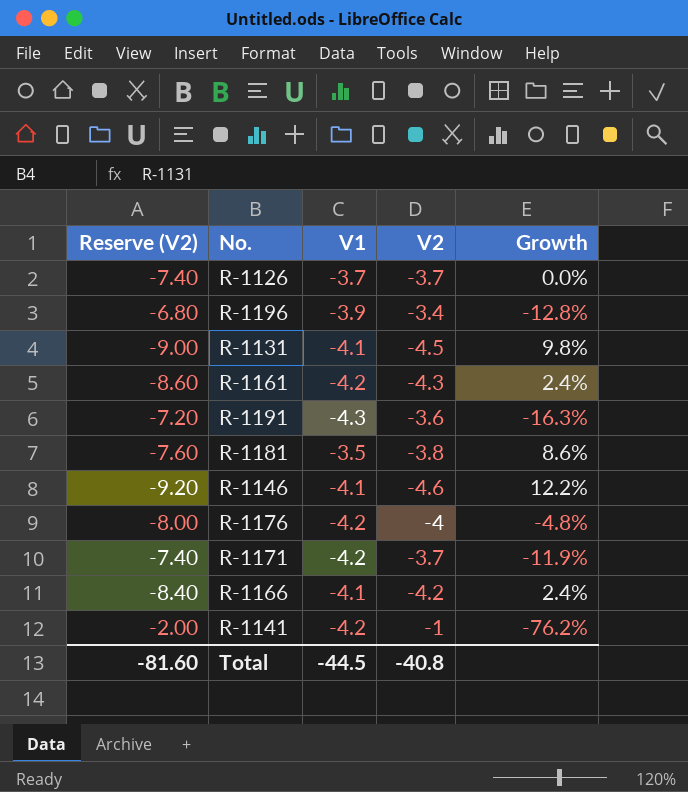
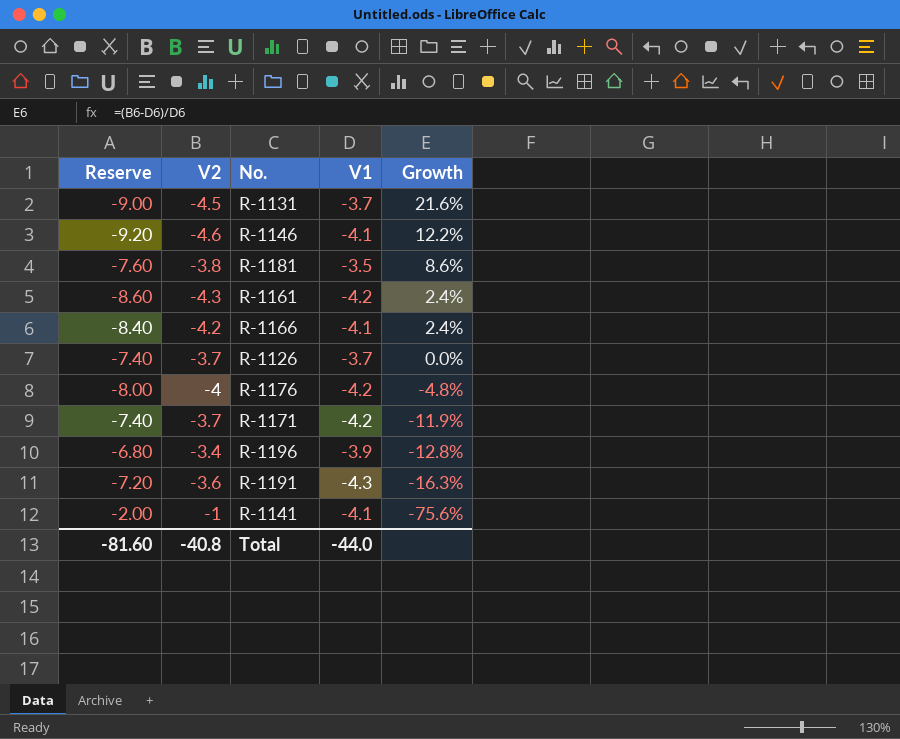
row order: none -> Growth descending
column name: Reserve (V2) -> Reserve
column V2 | position: 4 -> 2
R-1131 | V1: -4.1 -> -3.7
R-1131 | Growth: 9.8% -> 21.6%
R-1141 | V1: -4.2 -> -4.1
R-1141 | Growth: -76.2% -> -75.6%
Total | V1: -44.5 -> -44.0

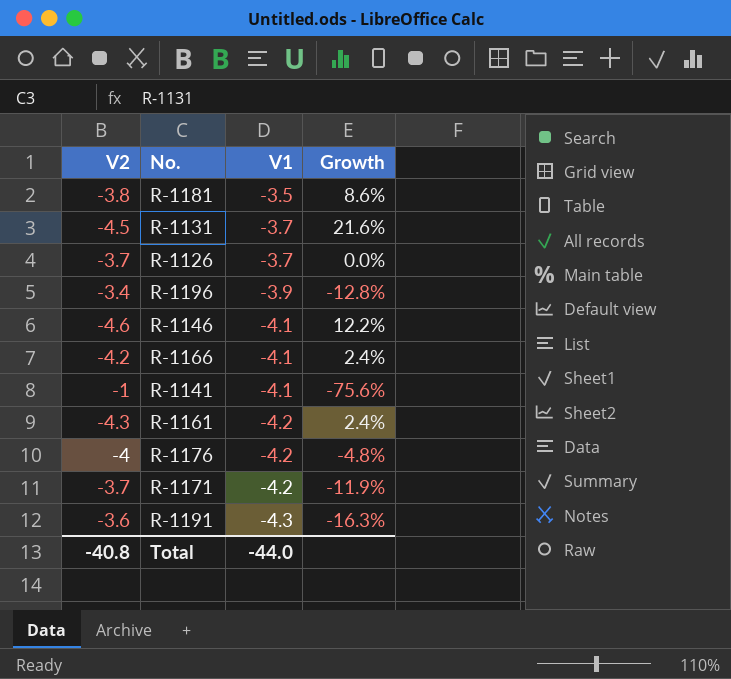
row order: Growth descending -> V1 descending
column Reserve | formula: [V2] * 2 -> none

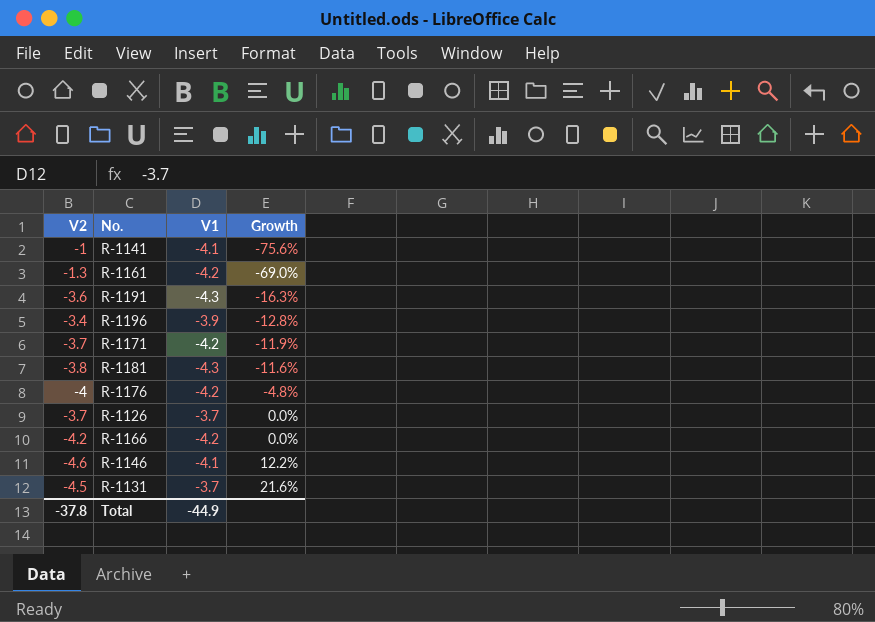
row order: V1 descending -> Growth ascending
R-1161 | V2: -4.3 -> -1.3
R-1161 | Growth: 2.4% -> -69.0%
R-1181 | V1: -3.5 -> -4.3
R-1181 | Growth: 8.6% -> -11.6%
R-1166 | V1: -4.1 -> -4.2
R-1166 | Growth: 2.4% -> 0.0%
Total | V2: -40.8 -> -37.8
Total | V1: -44.0 -> -44.9

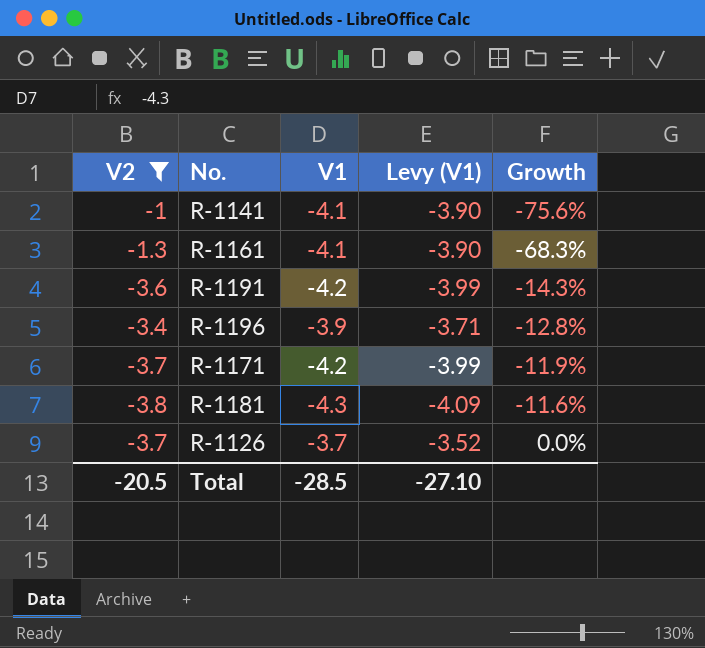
filter: none -> V2 >= -3.8
column Levy (V1) | formula: none -> [V1] * 0.95
R-1161 | V1: -4.2 -> -4.1
R-1161 | Growth: -69.0% -> -68.3%
R-1191 | V1: -4.3 -> -4.2
R-1191 | Growth: -16.3% -> -14.3%
Total | V2: -37.8 -> -20.5
Total | V1: -44.9 -> -28.5

